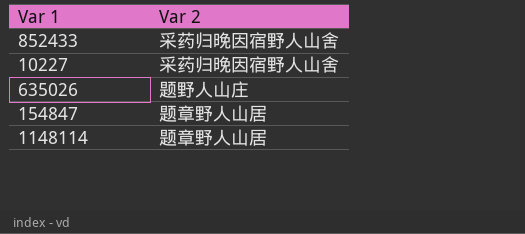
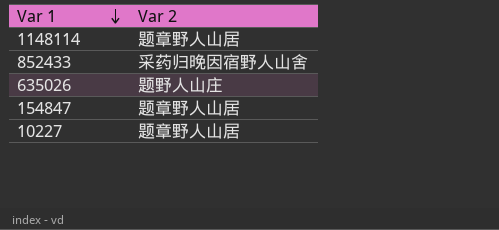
row order: none -> Var 1 descending
10227 | Var 2: 采药归晚因宿野人山舍 -> 题章野人山居

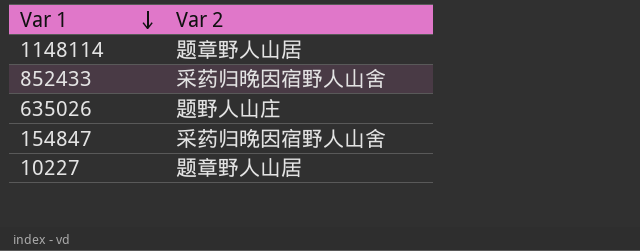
154847 | Var 2: 题章野人山居 -> 采药归晚因宿野人山舍

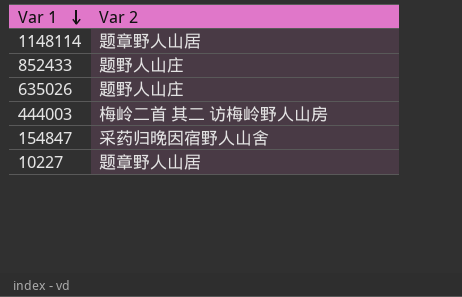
852433 | Var 2: 采药归晚因宿野人山舍 -> 题野人山庄
row 444003: none -> 梅岭二首 其二 访梅岭野人山房

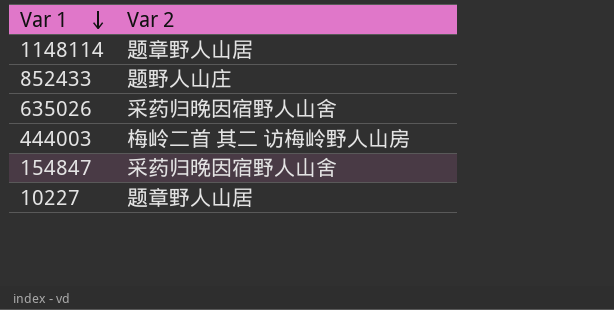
635026 | Var 2: 题野人山庄 -> 采药归晚因宿野人山舍

